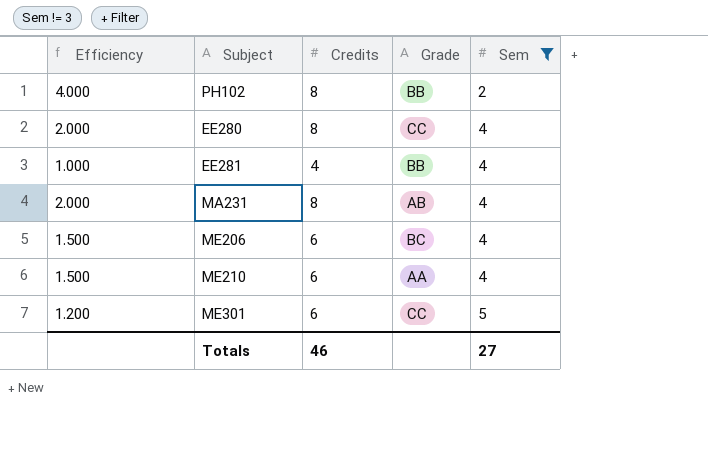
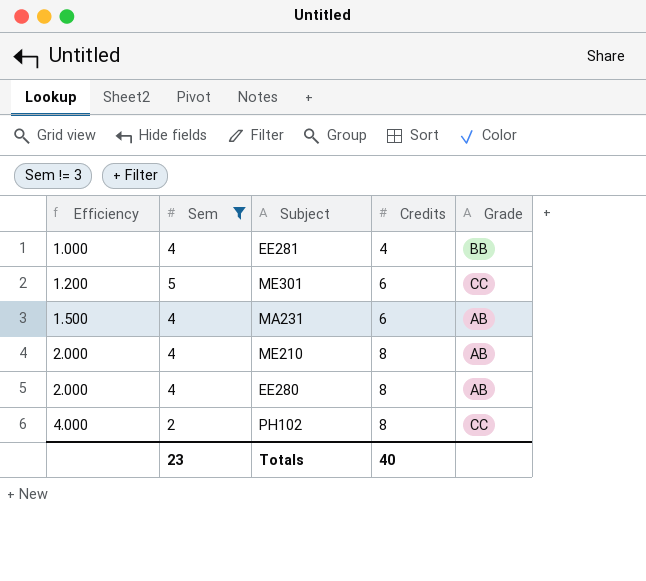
row order: Sem ascending -> Efficiency ascending
column Sem | position: 5 -> 2
row ME206: 1.500 | 6 | BC | 4 -> none
MA231 | Efficiency: 2.000 -> 1.500
MA231 | Credits: 8 -> 6
ME210 | Efficiency: 1.500 -> 2.000
ME210 | Credits: 6 -> 8
ME210 | Grade: AA -> AB
EE280 | Grade: CC -> AB
PH102 | Grade: BB -> CC
Totals | Sem: 27 -> 23
Totals | Credits: 46 -> 40

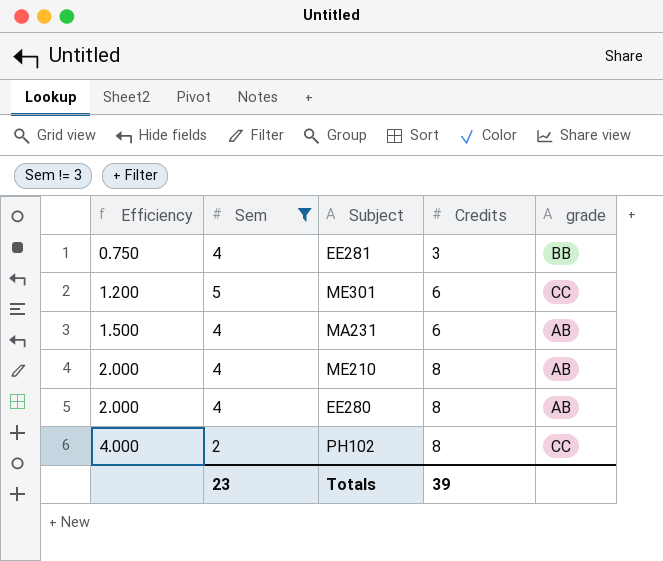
column name: Grade -> grade
EE281 | Efficiency: 1.000 -> 0.750
EE281 | Credits: 4 -> 3
Totals | Credits: 40 -> 39

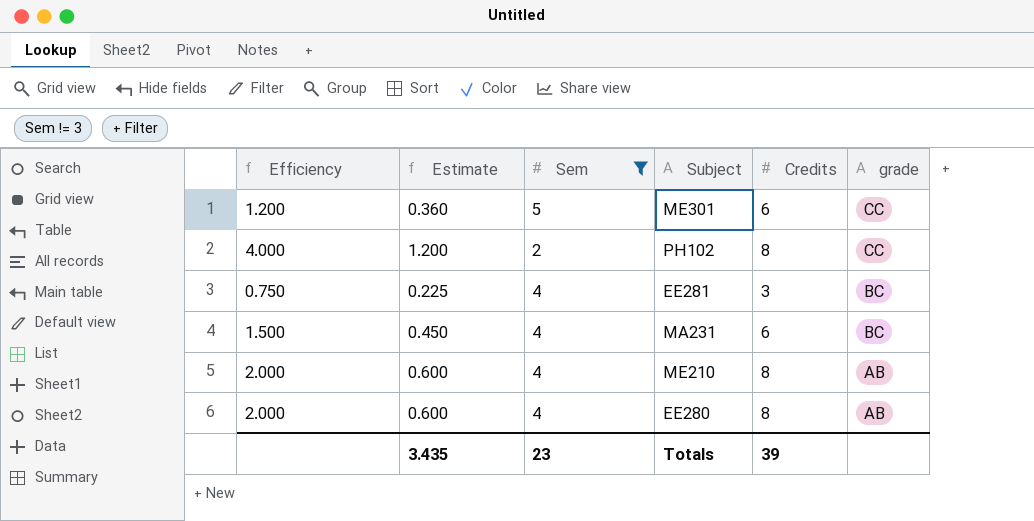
row order: Efficiency ascending -> grade descending
column Estimate | formula: none -> [Efficiency] * 0.3
EE281 | grade: BB -> BC
MA231 | grade: AB -> BC

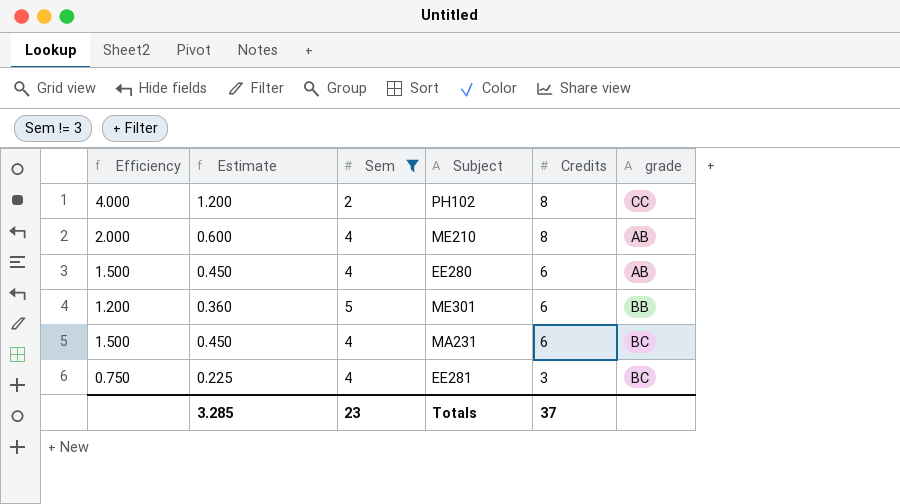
row order: grade descending -> Credits descending
EE280 | Efficiency: 2.000 -> 1.500
EE280 | Estimate: 0.600 -> 0.450
EE280 | Credits: 8 -> 6
ME301 | grade: CC -> BB
Totals | Estimate: 3.435 -> 3.285
Totals | Credits: 39 -> 37

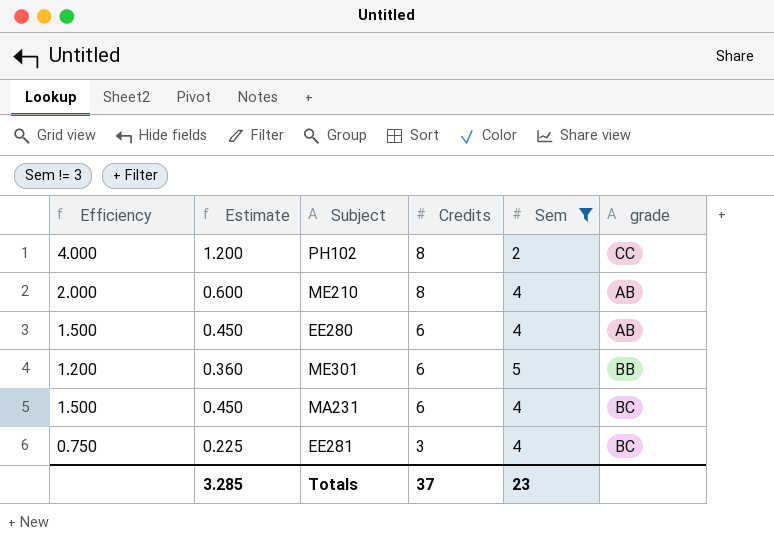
column Sem | position: 3 -> 5

